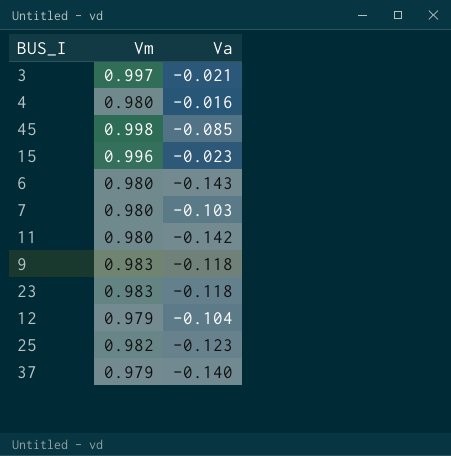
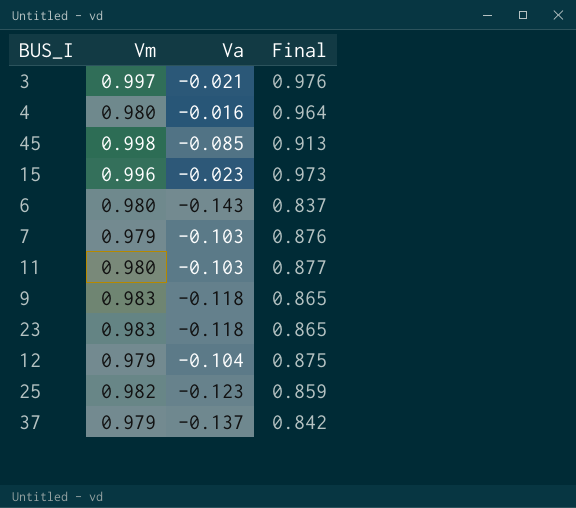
column Final | formula: none -> [Vm] + [Va]
7 | Vm: 0.980 -> 0.979
11 | Va: -0.142 -> -0.103
37 | Va: -0.140 -> -0.137

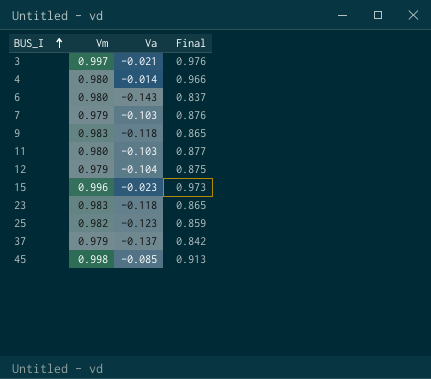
row order: none -> BUS_I ascending
4 | Va: -0.016 -> -0.014
4 | Final: 0.964 -> 0.966

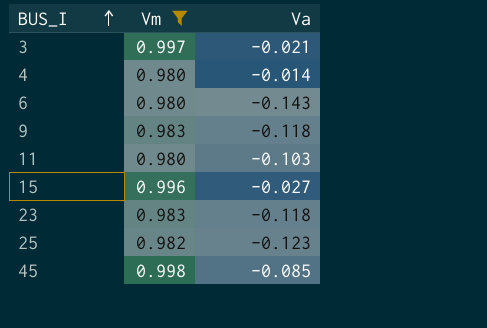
filter: none -> Vm != 0.979
column Final | formula: [Vm] + [Va] -> none
15 | Va: -0.023 -> -0.027

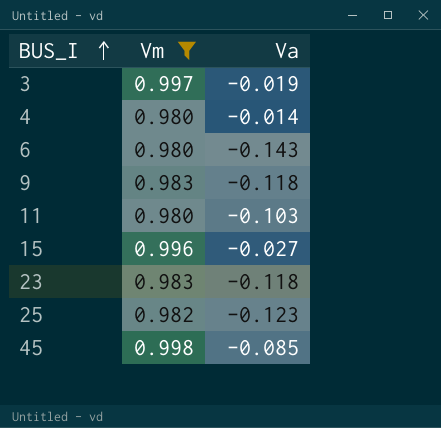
3 | Va: -0.021 -> -0.019

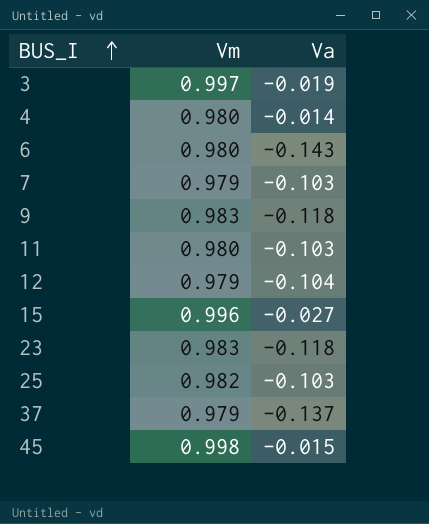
filter: Vm != 0.979 -> none
25 | Va: -0.123 -> -0.103
45 | Va: -0.085 -> -0.015

